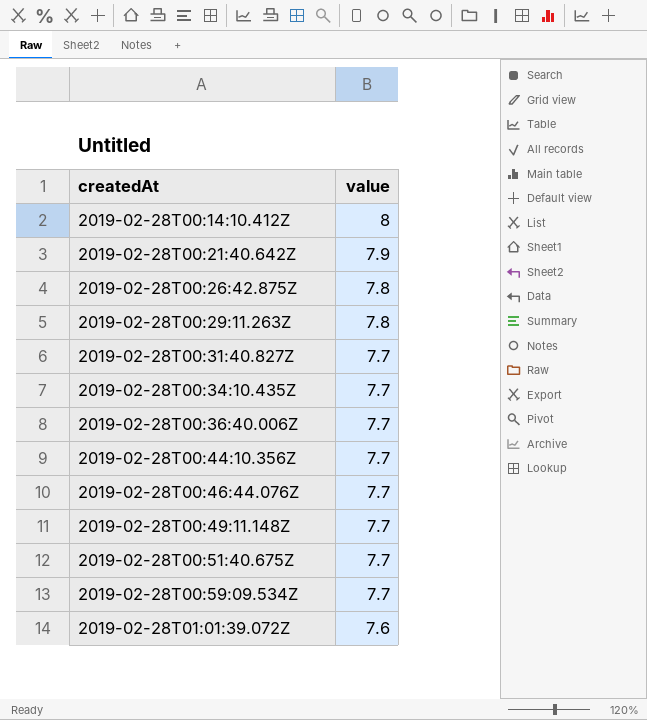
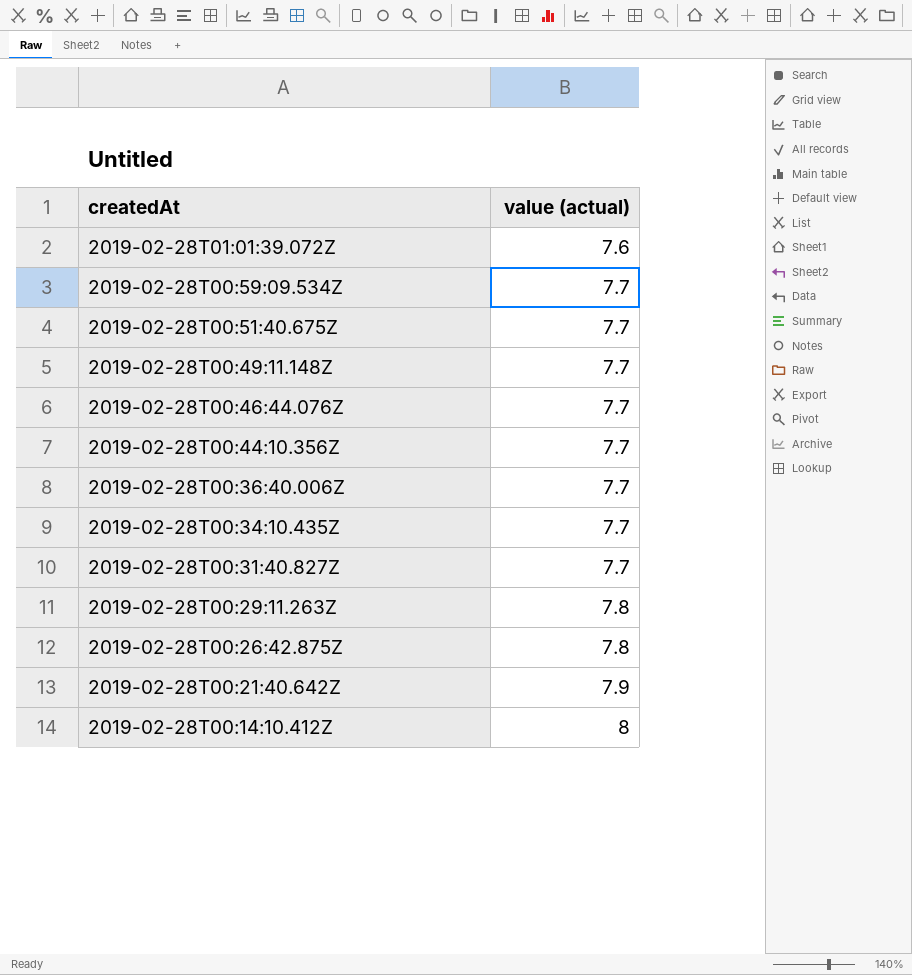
row order: createdAt ascending -> createdAt descending
column name: value -> value (actual)

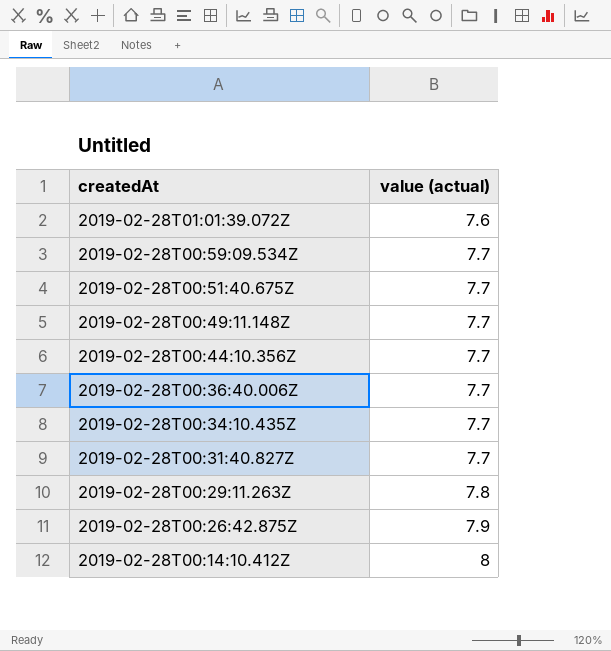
row 2019-02-28T00:46:44.076Z: 7.7 -> none
row 2019-02-28T00:21:40.642Z: 7.9 -> none
2019-02-28T00:26:42.875Z | value (actual): 7.8 -> 7.9

